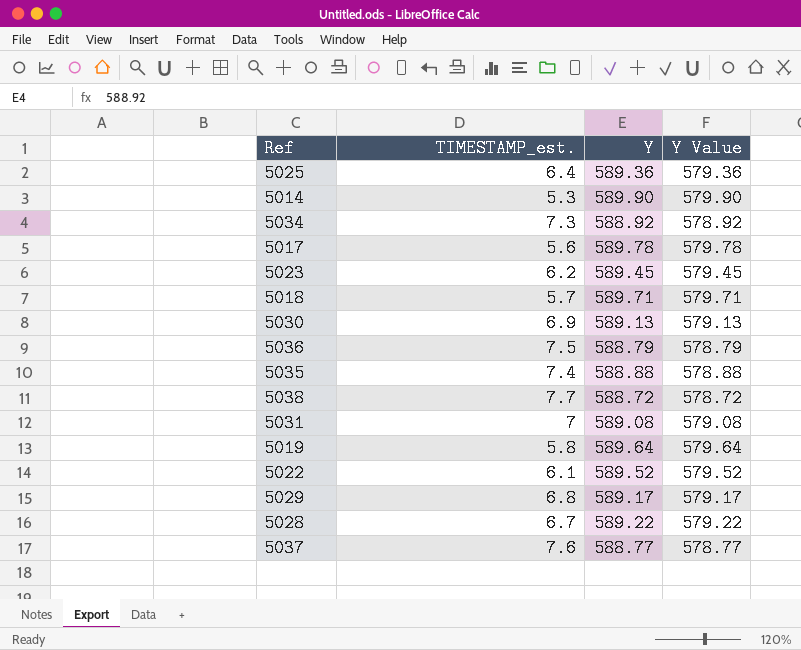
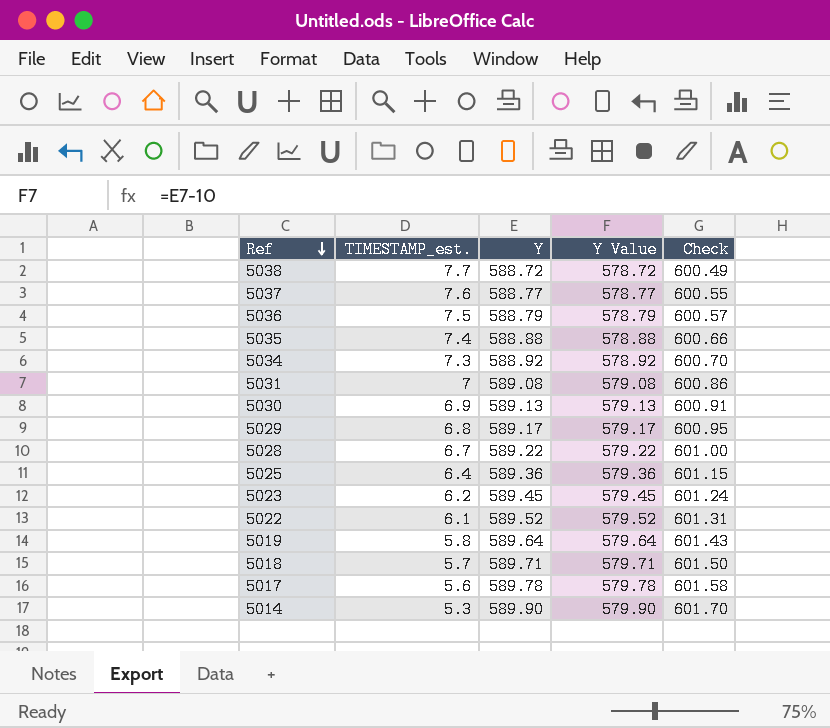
row order: none -> Ref descending
column Check | formula: none -> [Y] * 1.02

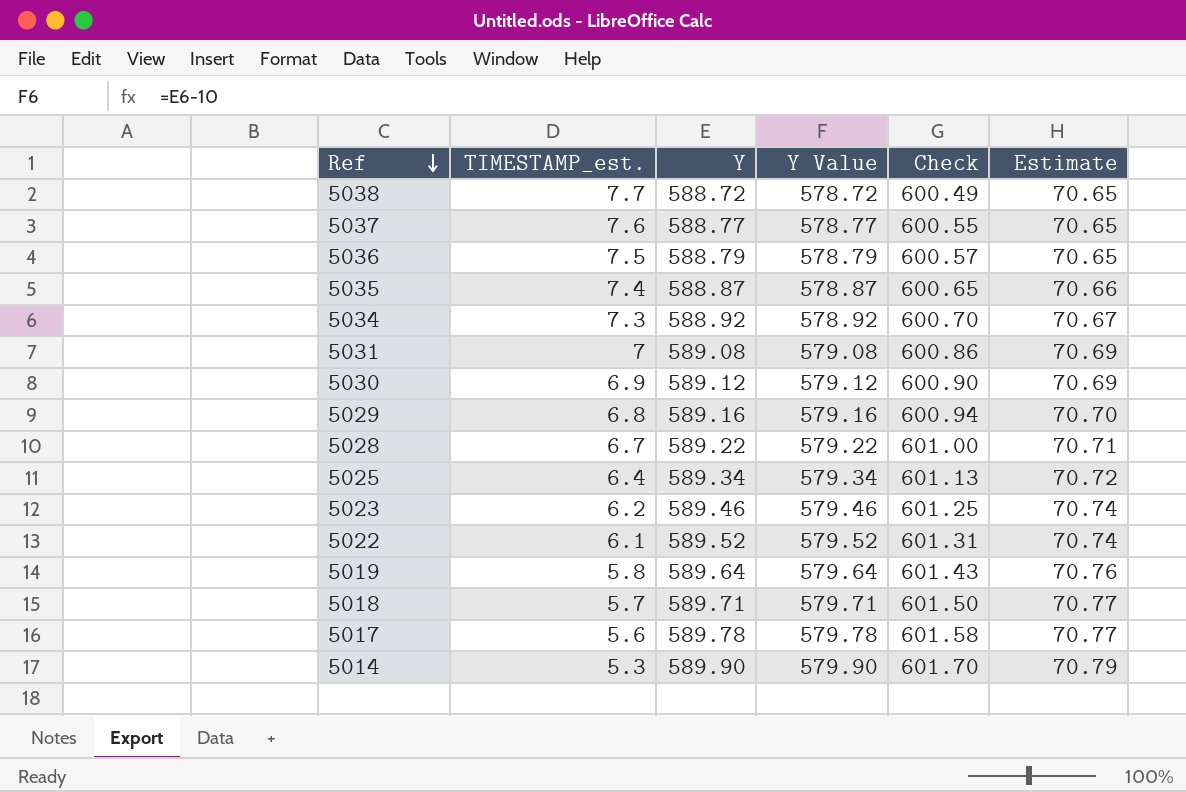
column Estimate | formula: none -> [Y] * 0.12
5035 | Y: 588.88 -> 588.87
5035 | Y Value: 578.88 -> 578.87
5035 | Check: 600.66 -> 600.65
5030 | Y: 589.13 -> 589.12
5030 | Y Value: 579.13 -> 579.12
5030 | Check: 600.91 -> 600.90
5029 | Y: 589.17 -> 589.16
5029 | Y Value: 579.17 -> 579.16
5029 | Check: 600.95 -> 600.94
5025 | Y: 589.36 -> 589.34
5025 | Y Value: 579.36 -> 579.34
5025 | Check: 601.15 -> 601.13
5023 | Y: 589.45 -> 589.46
5023 | Y Value: 579.45 -> 579.46
5023 | Check: 601.24 -> 601.25

